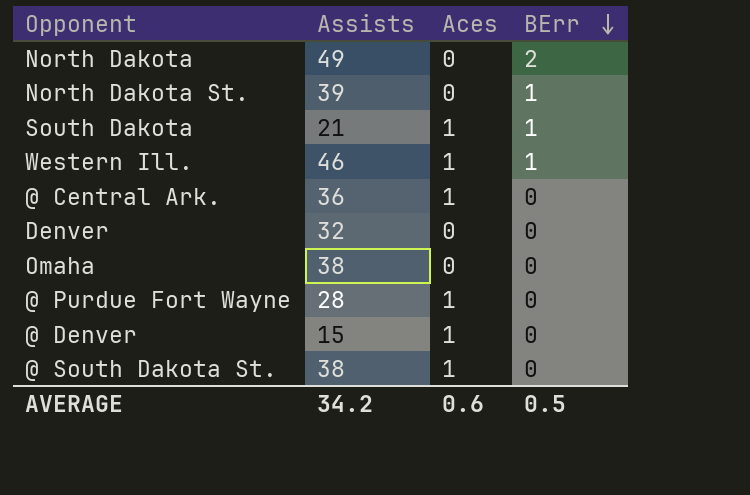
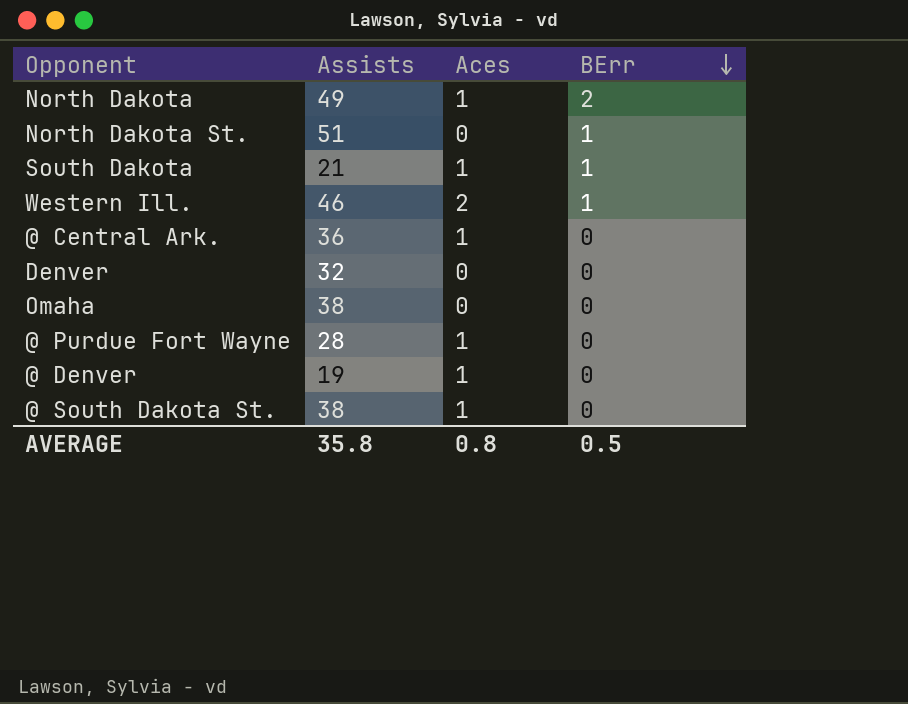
North Dakota | Aces: 0 -> 1
North Dakota St. | Assists: 39 -> 51
Western Ill. | Aces: 1 -> 2
@ Denver | Assists: 15 -> 19
AVERAGE | Assists: 34.2 -> 35.8
AVERAGE | Aces: 0.6 -> 0.8

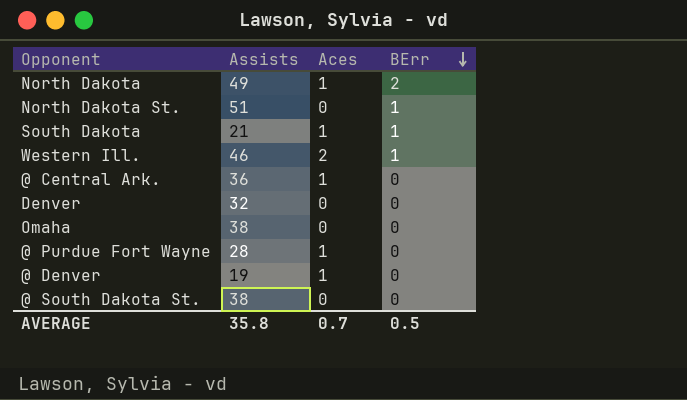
@ South Dakota St. | Aces: 1 -> 0
AVERAGE | Aces: 0.8 -> 0.7

